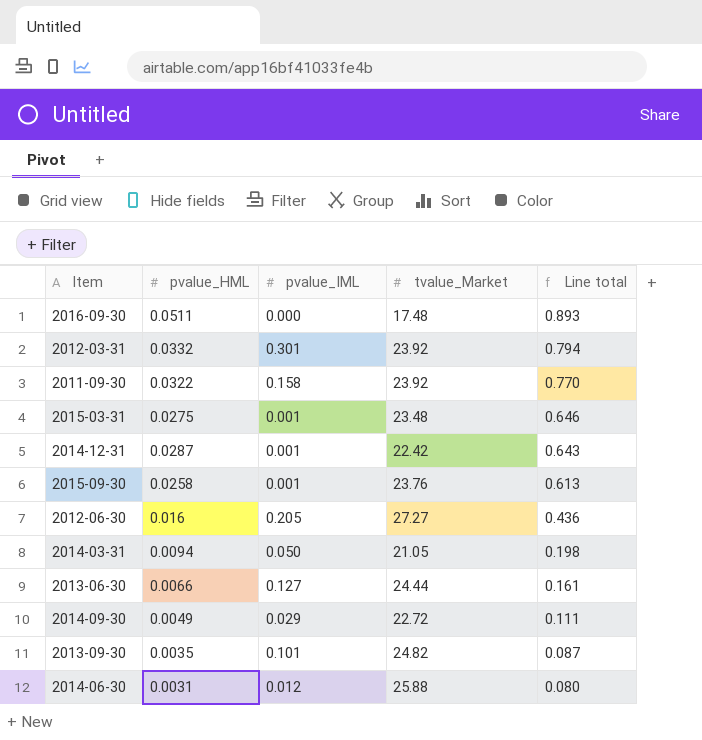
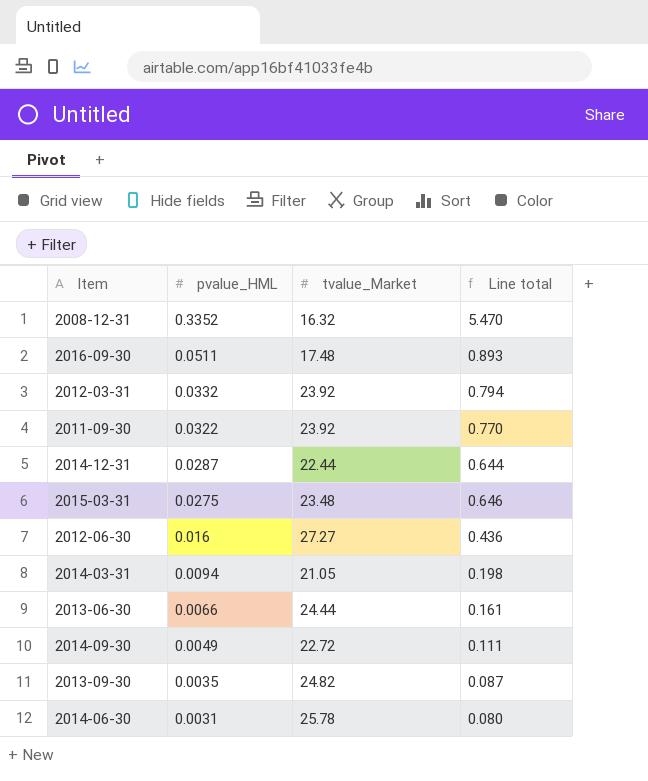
row order: Line total descending -> pvalue_HML descending
column pvalue_IML | position: 3 -> none
row 2015-09-30: 0.0258 | 0.001 | 23.76 | 0.613 -> none
row 2008-12-31: none -> 0.3352 | 16.32 | 5.470
2014-12-31 | tvalue_Market: 22.42 -> 22.44
2014-12-31 | Line total: 0.643 -> 0.644
2014-06-30 | tvalue_Market: 25.88 -> 25.78

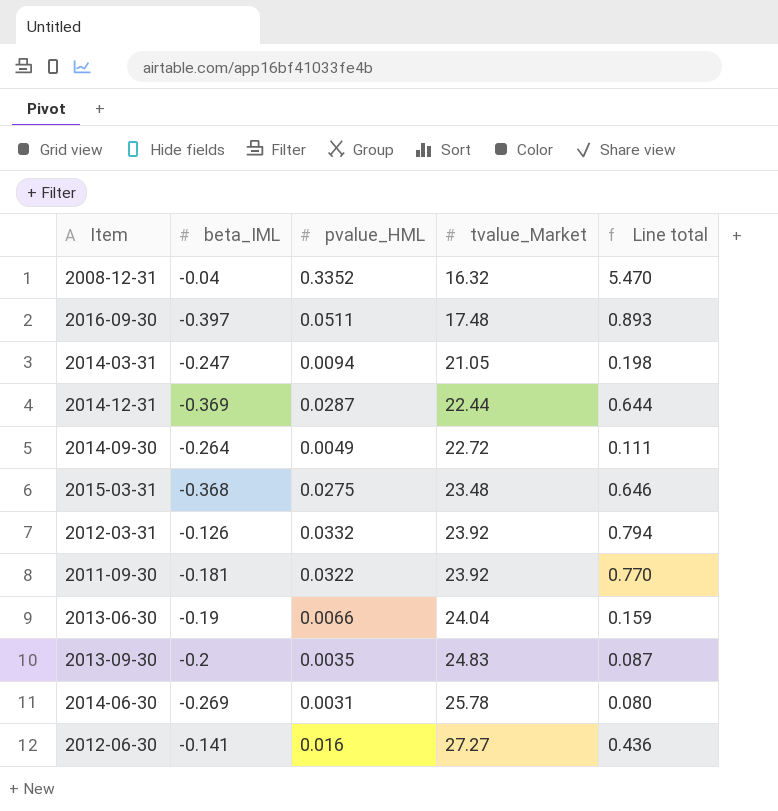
row order: pvalue_HML descending -> tvalue_Market ascending
column beta_IML | position: none -> 2
2013-06-30 | tvalue_Market: 24.44 -> 24.04
2013-06-30 | Line total: 0.161 -> 0.159
2013-09-30 | tvalue_Market: 24.82 -> 24.83

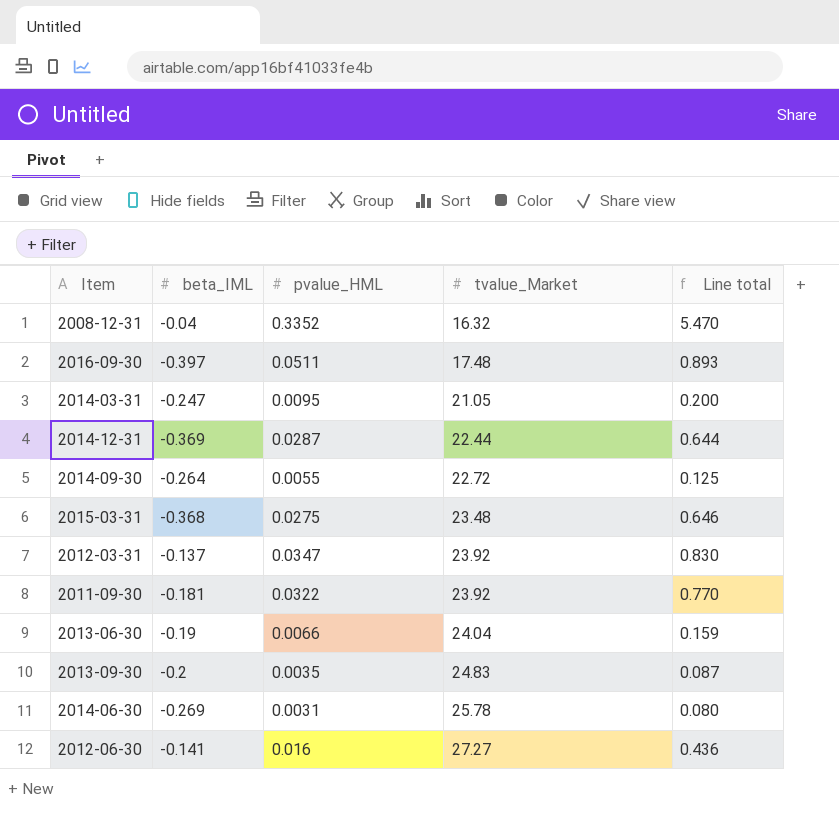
2014-03-31 | pvalue_HML: 0.0094 -> 0.0095
2014-03-31 | Line total: 0.198 -> 0.200
2014-09-30 | pvalue_HML: 0.0049 -> 0.0055
2014-09-30 | Line total: 0.111 -> 0.125
2012-03-31 | beta_IML: -0.126 -> -0.137
2012-03-31 | pvalue_HML: 0.0332 -> 0.0347
2012-03-31 | Line total: 0.794 -> 0.830

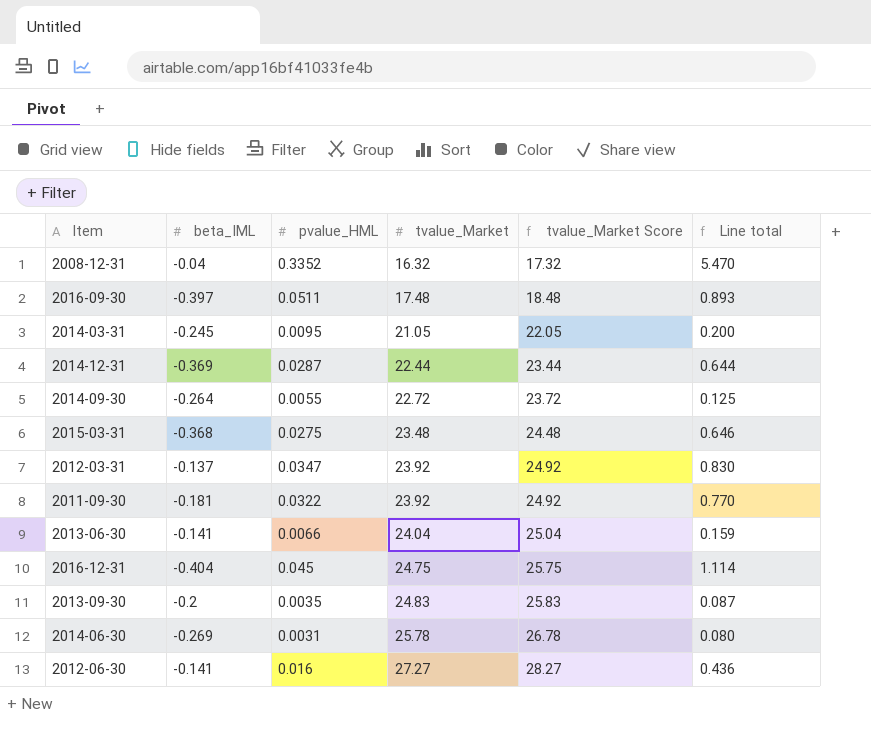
column tvalue_Market Score | formula: none -> [tvalue_Market] + 1
2014-03-31 | beta_IML: -0.247 -> -0.245
2013-06-30 | beta_IML: -0.19 -> -0.141
row 2016-12-31: none -> -0.404 | 0.045 | 24.75 | 25.75 | 1.114

